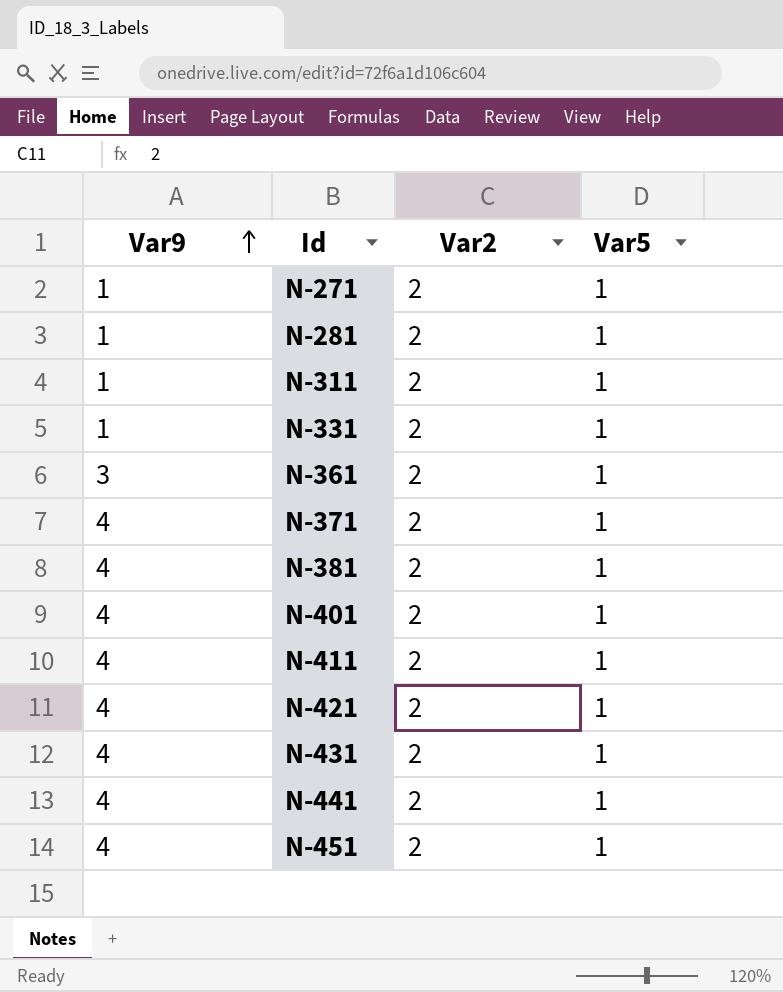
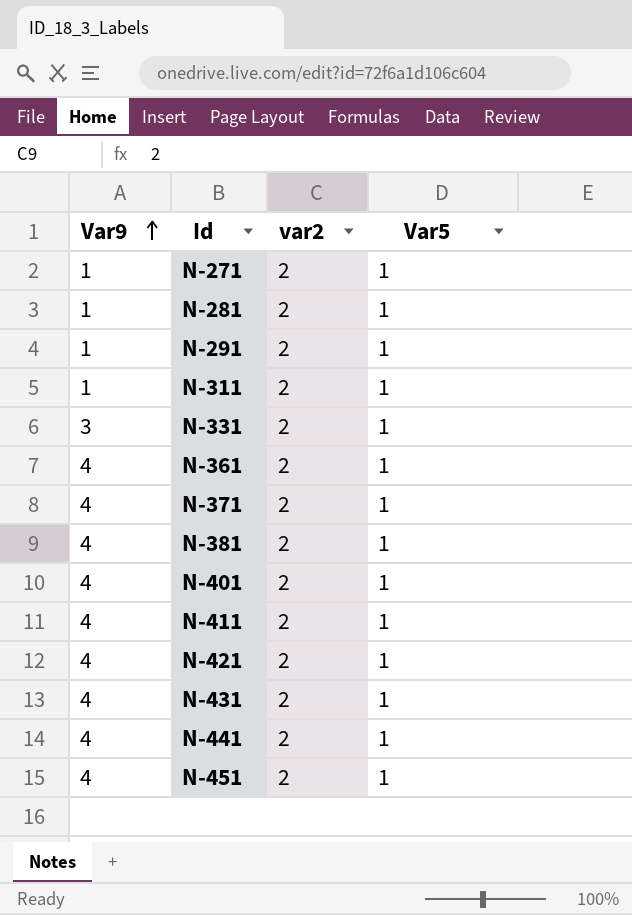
column name: Var2 -> var2
row N-291: none -> 1 | 2 | 1
N-331 | Var9: 1 -> 3
N-361 | Var9: 3 -> 4

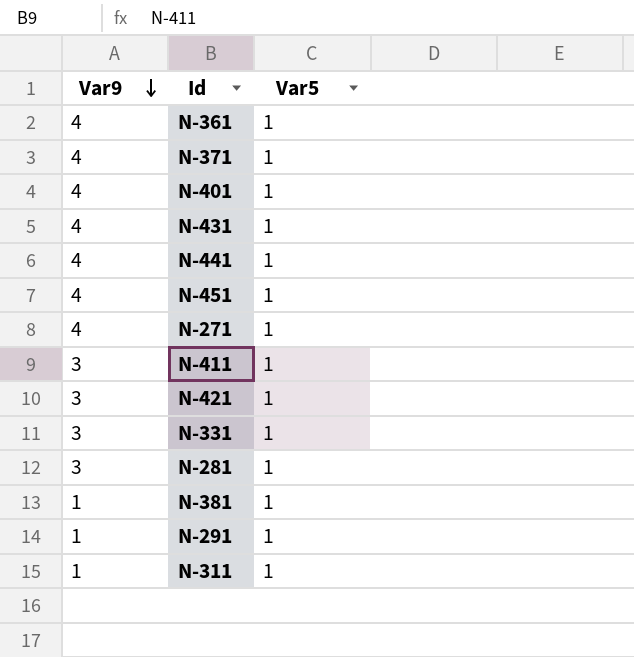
row order: Var9 ascending -> Var9 descending
column var2 | position: 3 -> none
N-271 | Var9: 1 -> 4
N-411 | Var9: 4 -> 3
N-421 | Var9: 4 -> 3
N-281 | Var9: 1 -> 3
N-381 | Var9: 4 -> 1

